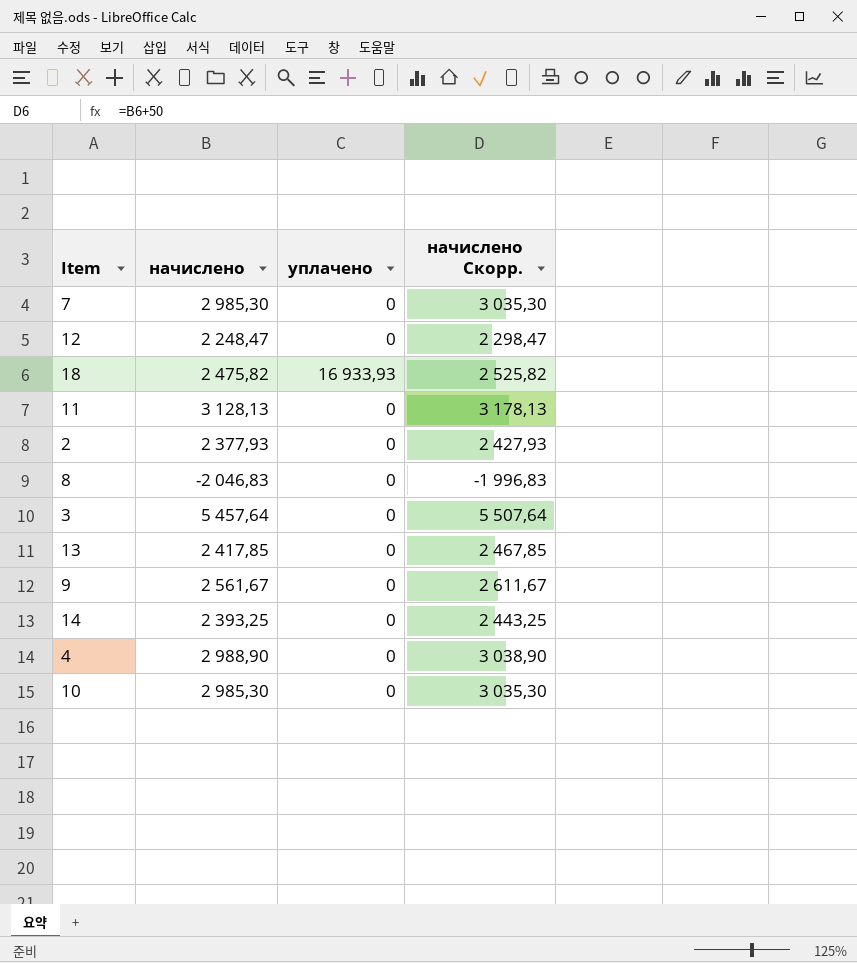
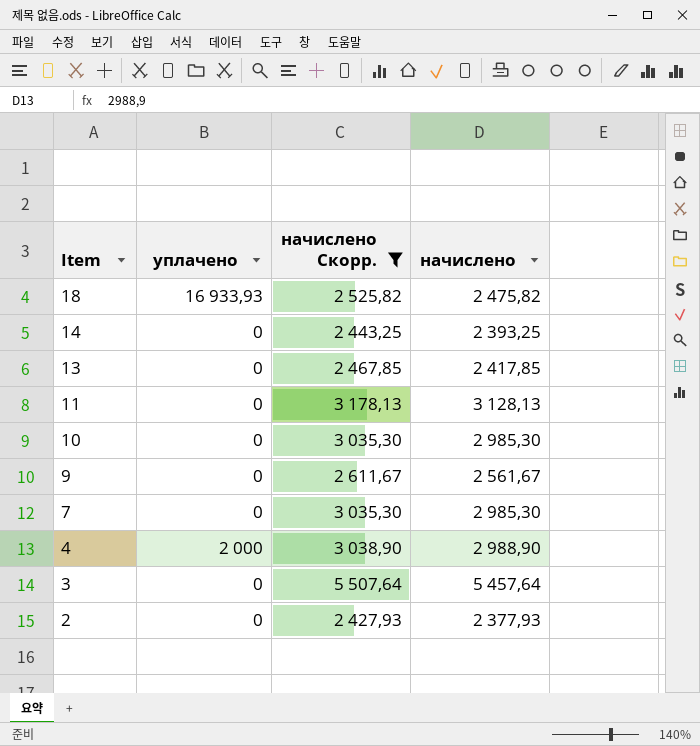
filter: none -> начислено Скорр. >= 2 427,93
row order: none -> Item descending
column начислено | position: 2 -> 4
4 | уплачено: 0 -> 2 000

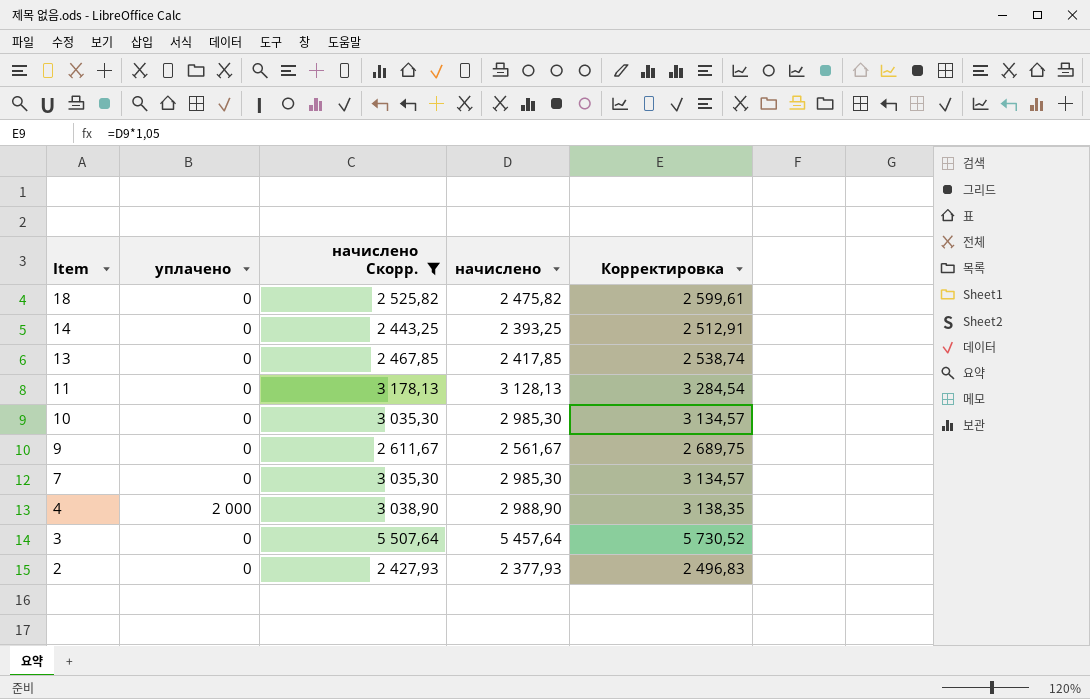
column Корректировка | formula: none -> [начислено] * 1,05
18 | уплачено: 16 933,93 -> 0

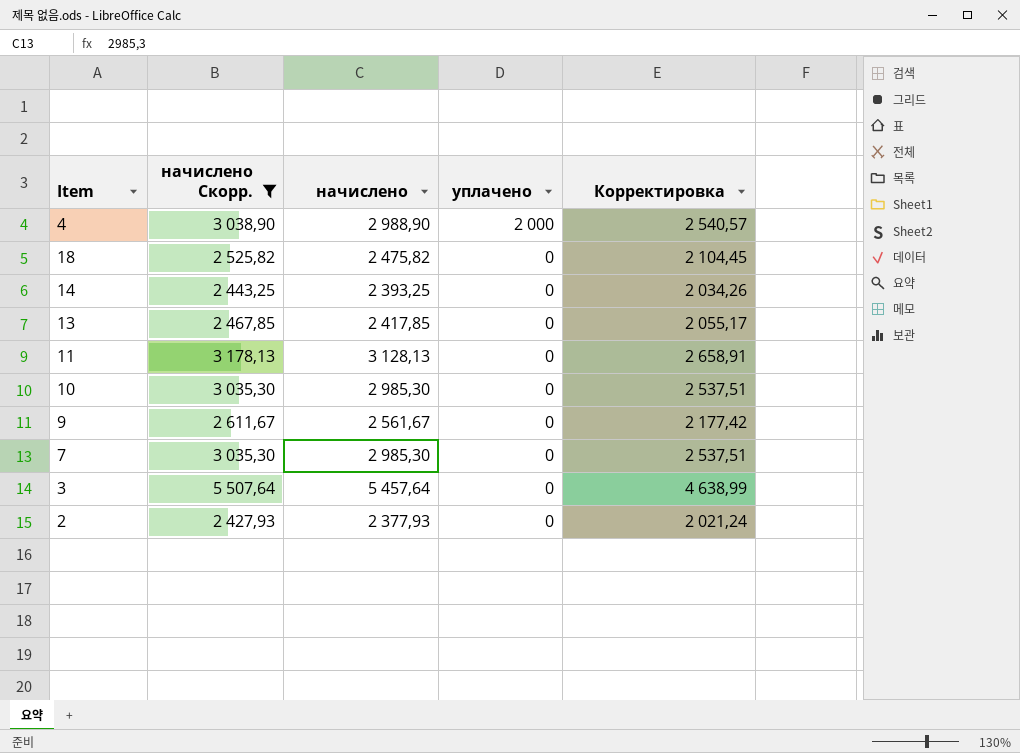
row order: Item descending -> уплачено descending
column уплачено | position: 2 -> 4
column Корректировка | formula: [начислено] * 1,05 -> [начислено] * 0,85

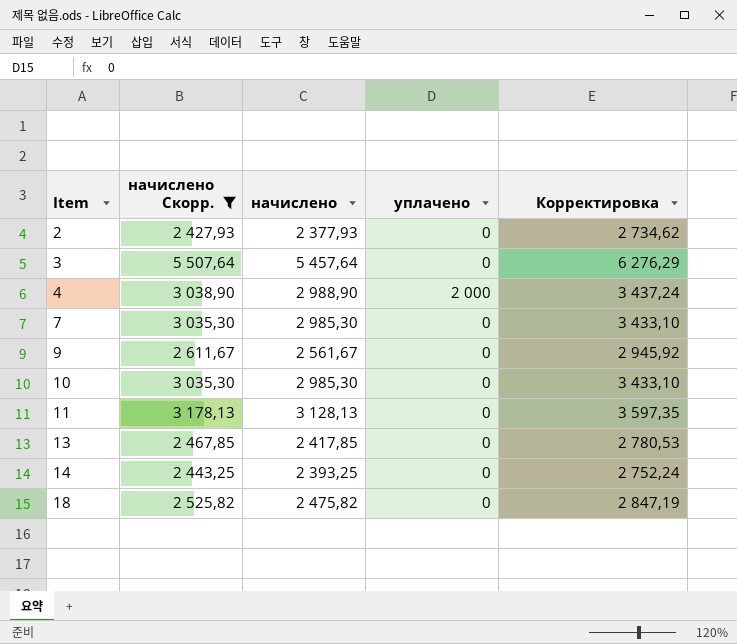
row order: уплачено descending -> Item ascending
column Корректировка | formula: [начислено] * 0,85 -> [начислено] * 1,15

